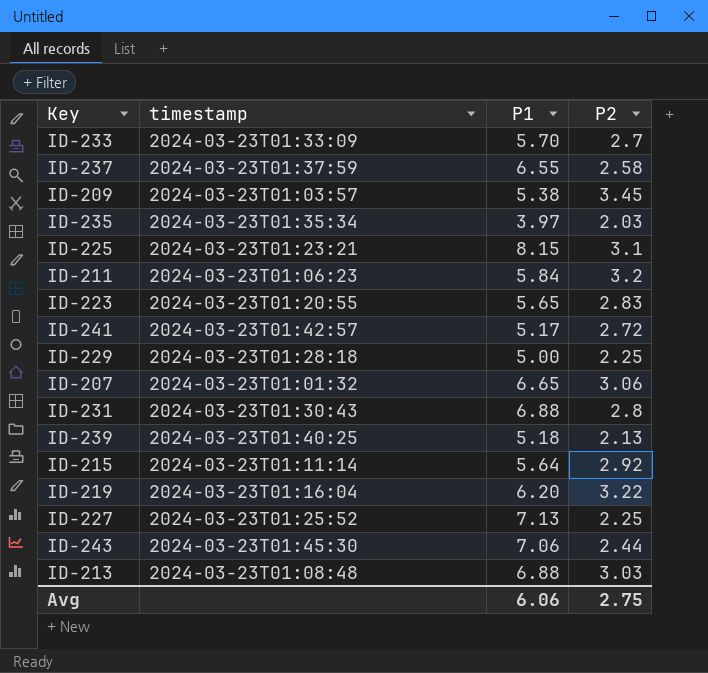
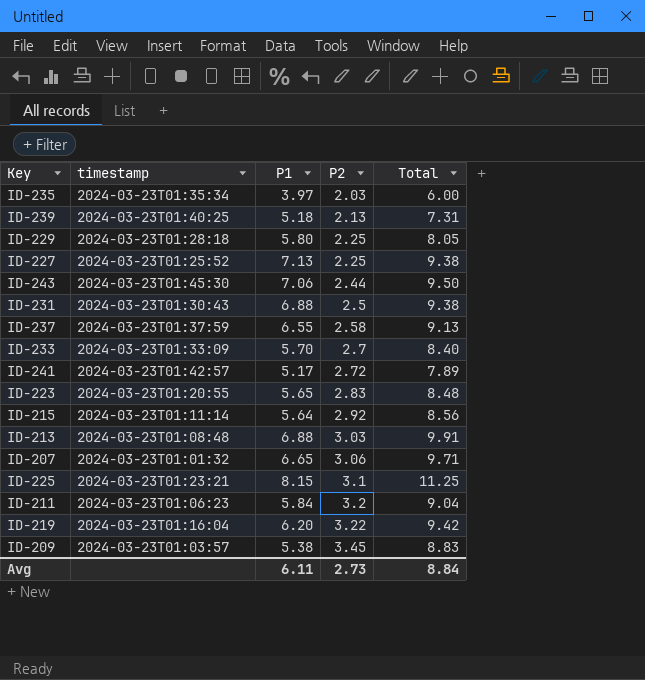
row order: none -> P2 ascending
column Total | formula: none -> [P1] + [P2]
ID-229 | P1: 5.00 -> 5.80
ID-231 | P2: 2.8 -> 2.5
Avg | P1: 6.06 -> 6.11
Avg | P2: 2.75 -> 2.73

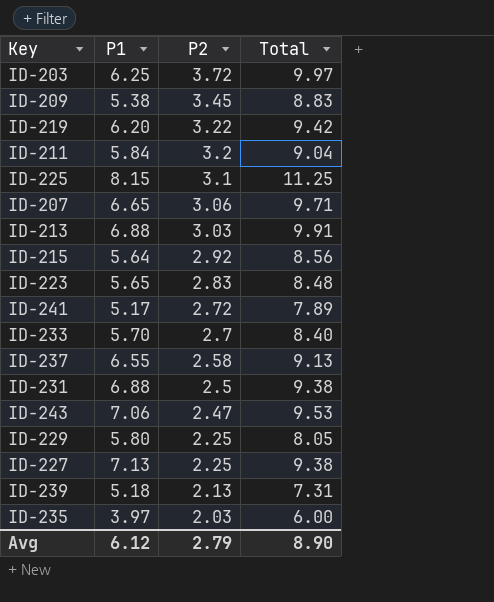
row order: P2 ascending -> P2 descending
column timestamp | position: 2 -> none
row ID-203: none -> 6.25 | 3.72 | 9.97
ID-243 | P2: 2.44 -> 2.47
ID-243 | Total: 9.50 -> 9.53
Avg | P1: 6.11 -> 6.12
Avg | P2: 2.73 -> 2.79
Avg | Total: 8.84 -> 8.90

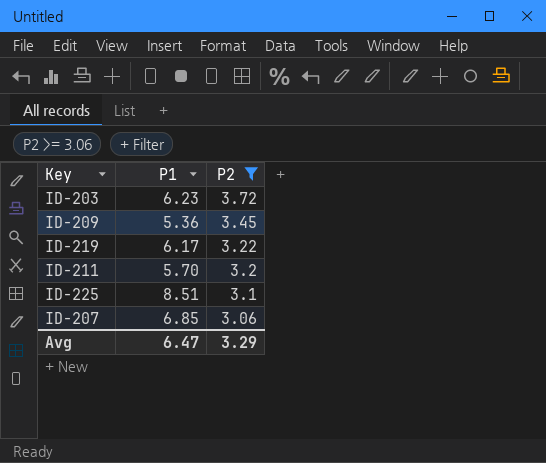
filter: none -> P2 >= 3.06
column Total | formula: [P1] + [P2] -> none
ID-203 | P1: 6.25 -> 6.23
ID-209 | P1: 5.38 -> 5.36
ID-219 | P1: 6.20 -> 6.17
ID-211 | P1: 5.84 -> 5.70
ID-225 | P1: 8.15 -> 8.51
ID-207 | P1: 6.65 -> 6.85
Avg | P1: 6.12 -> 6.47
Avg | P2: 2.79 -> 3.29

